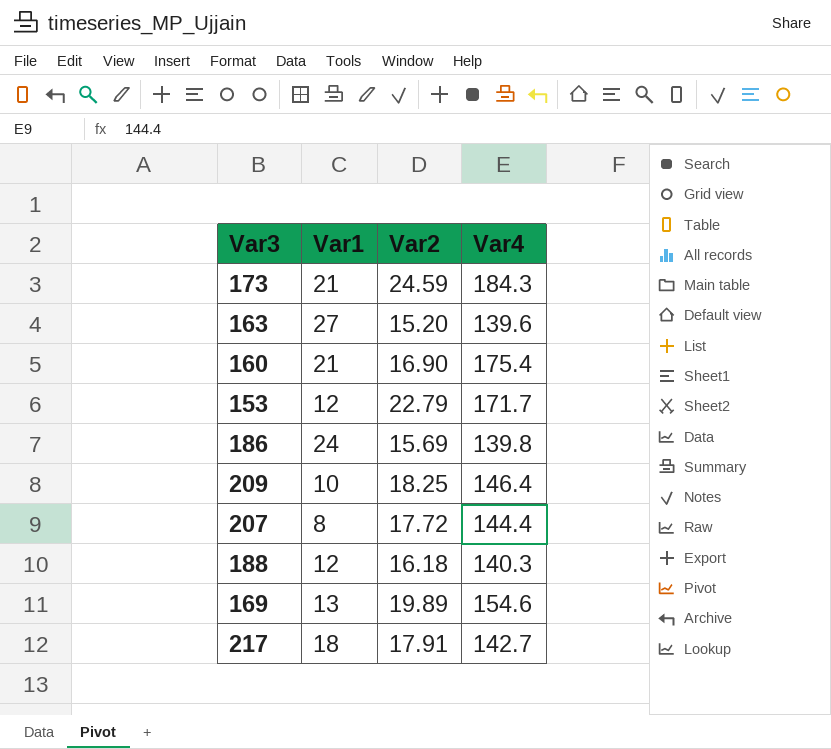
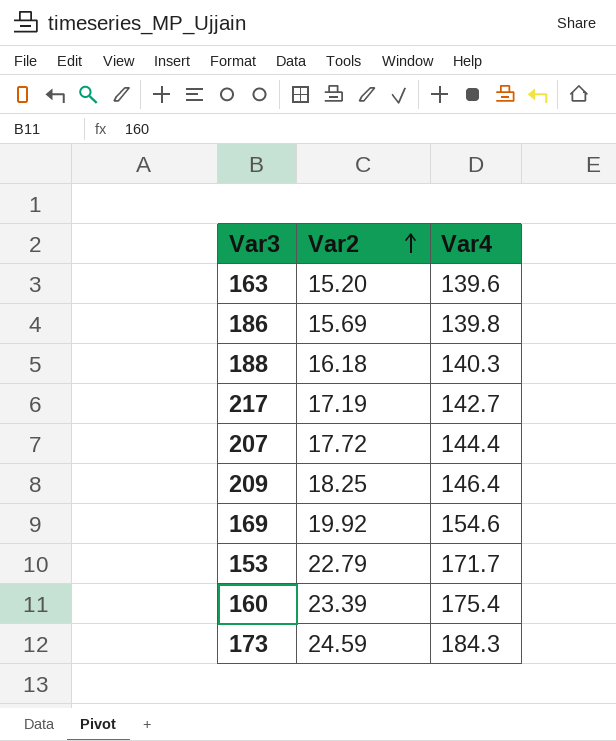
row order: none -> Var2 ascending
column Var1 | position: 2 -> none
217 | Var2: 17.91 -> 17.19
169 | Var2: 19.89 -> 19.92
160 | Var2: 16.90 -> 23.39

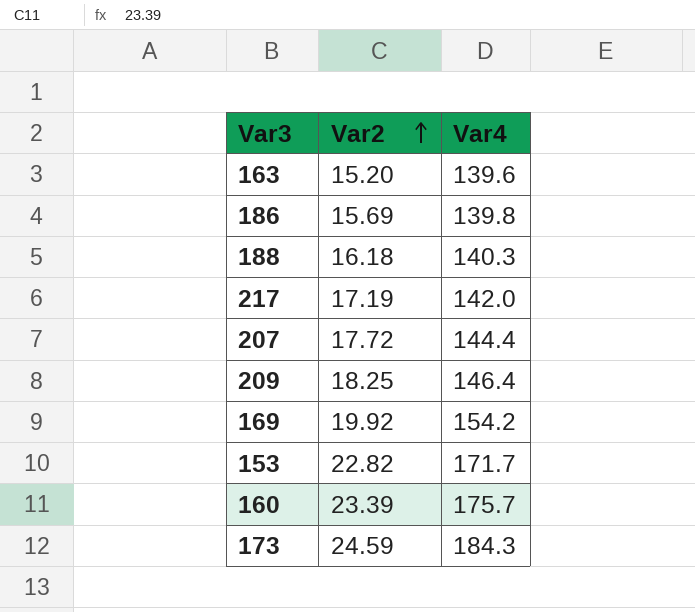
217 | Var4: 142.7 -> 142.0
169 | Var4: 154.6 -> 154.2
153 | Var2: 22.79 -> 22.82
160 | Var4: 175.4 -> 175.7

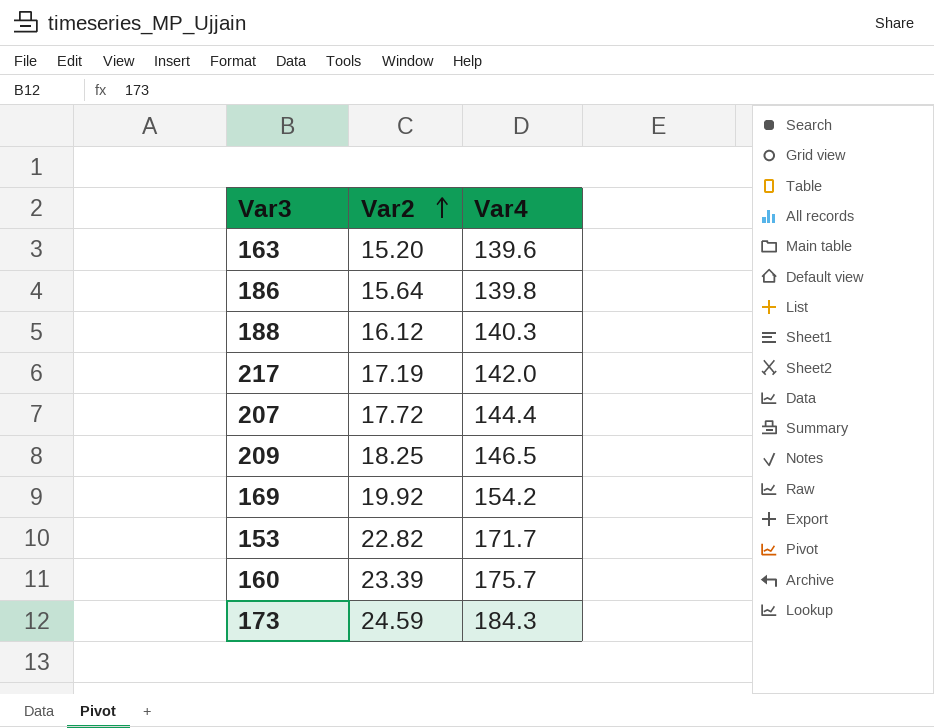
186 | Var2: 15.69 -> 15.64
188 | Var2: 16.18 -> 16.12
209 | Var4: 146.4 -> 146.5

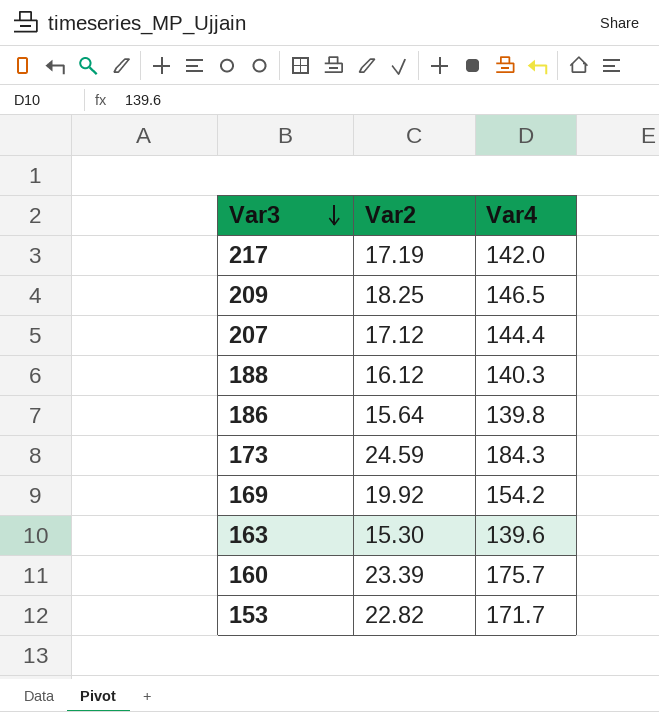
row order: Var2 ascending -> Var3 descending
207 | Var2: 17.72 -> 17.12
163 | Var2: 15.20 -> 15.30

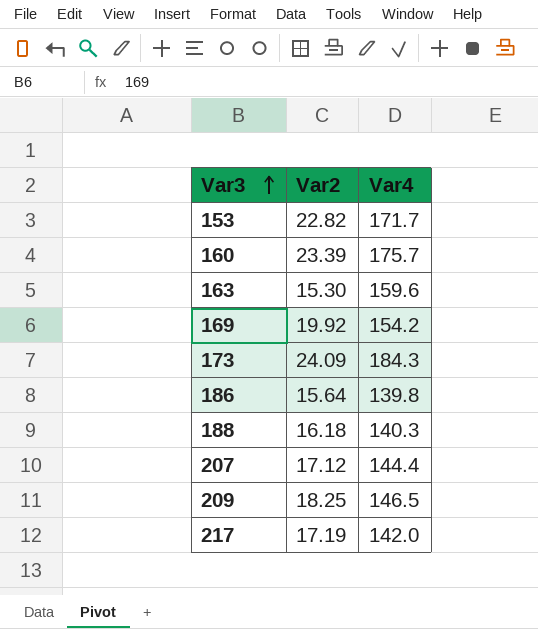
row order: Var3 descending -> Var3 ascending
163 | Var4: 139.6 -> 159.6
173 | Var2: 24.59 -> 24.09
188 | Var2: 16.12 -> 16.18

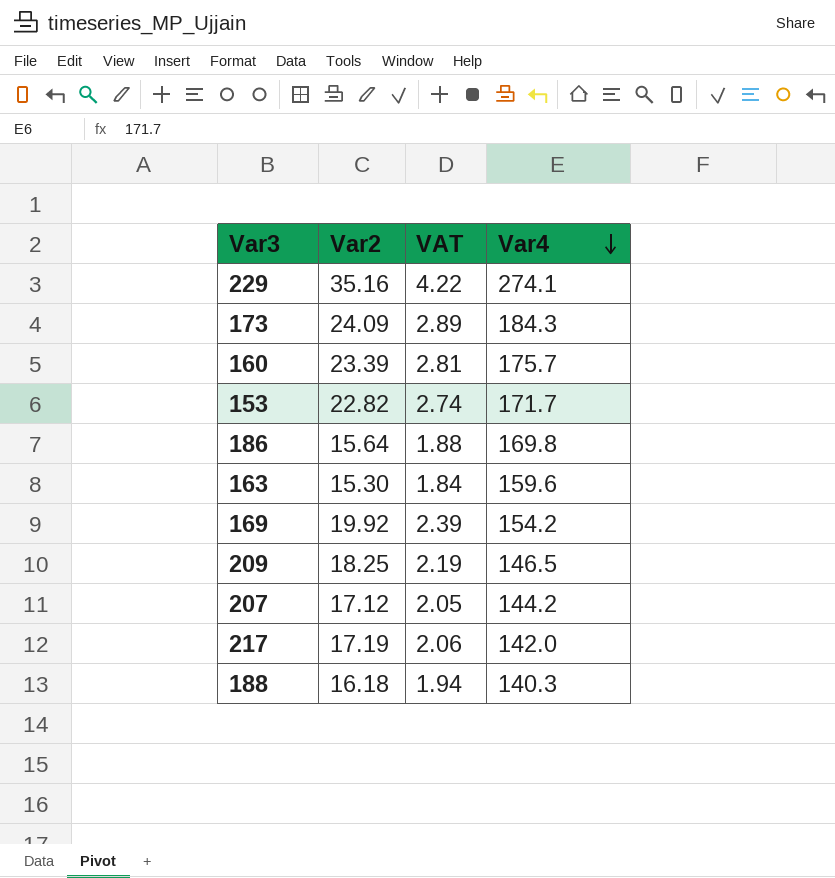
row order: Var3 ascending -> Var4 descending
column VAT | formula: none -> [Var2] * 0.12
row 229: none -> 35.16 | 4.22 | 274.1
186 | Var4: 139.8 -> 169.8
207 | Var4: 144.4 -> 144.2

